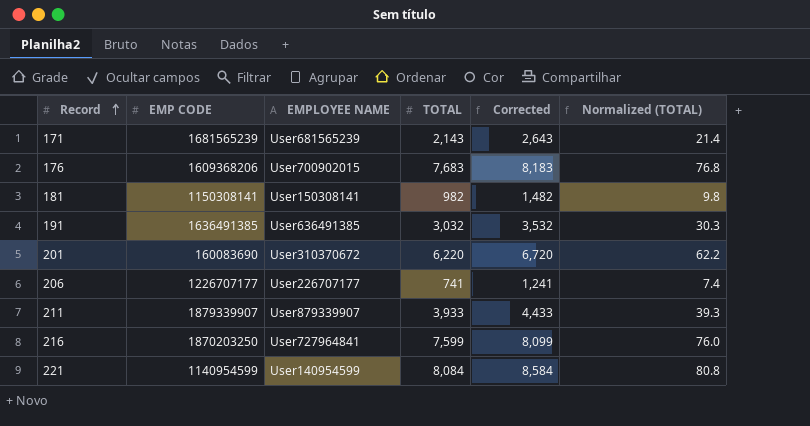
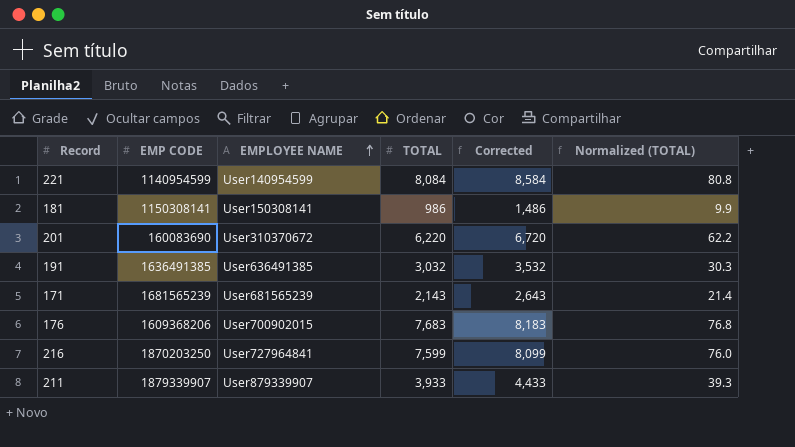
row order: Record ascending -> EMPLOYEE NAME ascending
row 206: 1226707177 | User226707177 | 741 | 1,241 | 7.4 -> none
181 | TOTAL: 982 -> 986
181 | Corrected: 1,482 -> 1,486
181 | Normalized (TOTAL): 9.8 -> 9.9

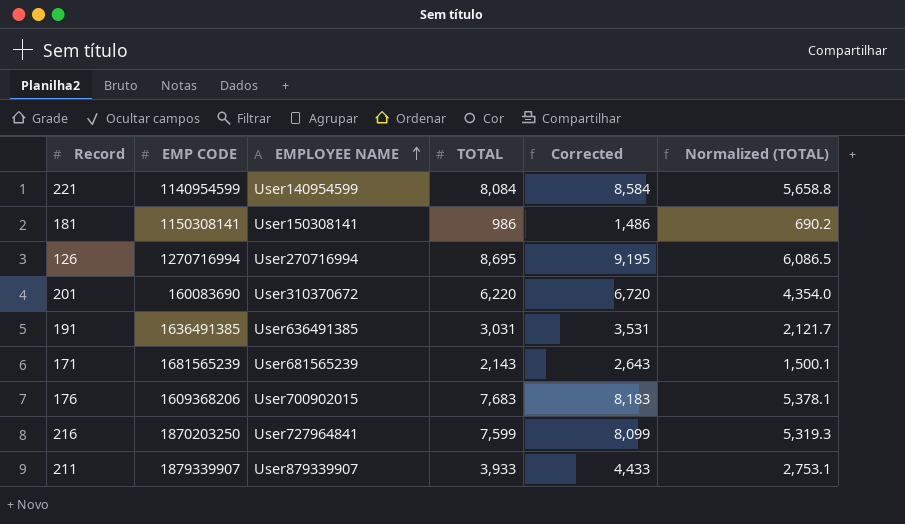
column Normalized (TOTAL) | formula: [TOTAL] * 0.01 -> [TOTAL] * 0.7
row 126: none -> 1270716994 | User270716994 | 8,695 | 9,195 | 6,086.5
191 | TOTAL: 3,032 -> 3,031
191 | Corrected: 3,532 -> 3,531

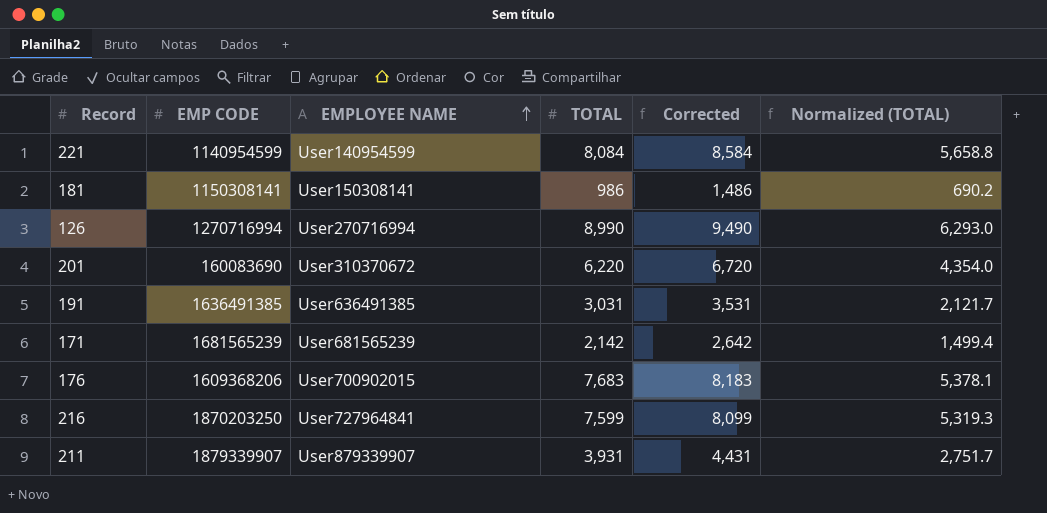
126 | TOTAL: 8,695 -> 8,990
126 | Corrected: 9,195 -> 9,490
126 | Normalized (TOTAL): 6,086.5 -> 6,293.0
171 | TOTAL: 2,143 -> 2,142
171 | Corrected: 2,643 -> 2,642
171 | Normalized (TOTAL): 1,500.1 -> 1,499.4
211 | TOTAL: 3,933 -> 3,931
211 | Corrected: 4,433 -> 4,431
211 | Normalized (TOTAL): 2,753.1 -> 2,751.7

